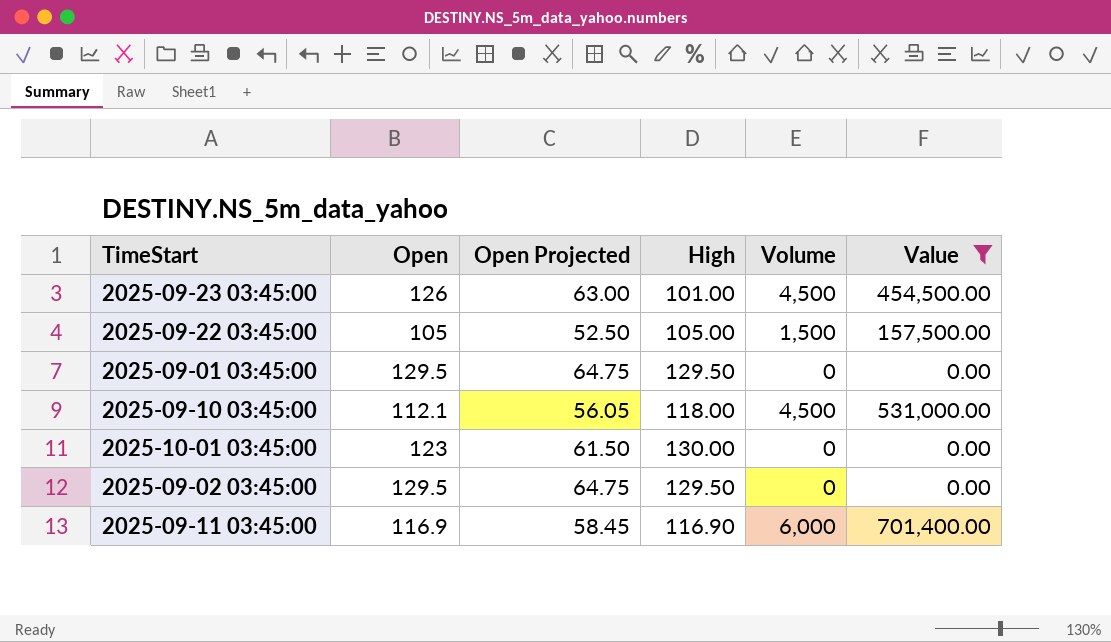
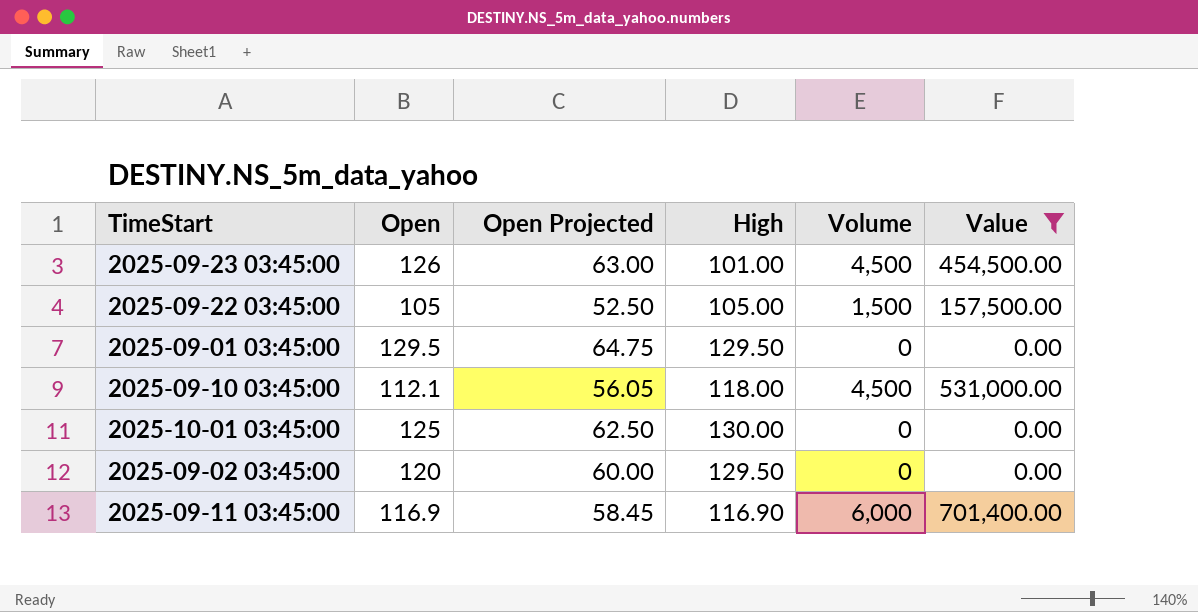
2025-10-01 03:45:00 | Open: 123 -> 125
2025-10-01 03:45:00 | Open Projected: 61.50 -> 62.50
2025-09-02 03:45:00 | Open: 129.5 -> 120
2025-09-02 03:45:00 | Open Projected: 64.75 -> 60.00

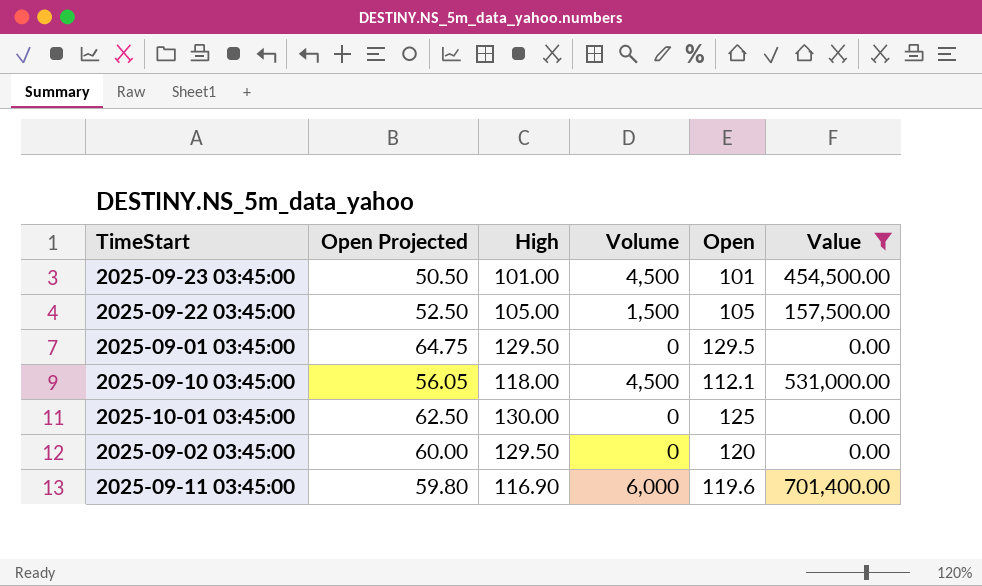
column Open | position: 2 -> 5
2025-09-23 03:45:00 | Open Projected: 63.00 -> 50.50
2025-09-23 03:45:00 | Open: 126 -> 101
2025-09-11 03:45:00 | Open Projected: 58.45 -> 59.80
2025-09-11 03:45:00 | Open: 116.9 -> 119.6

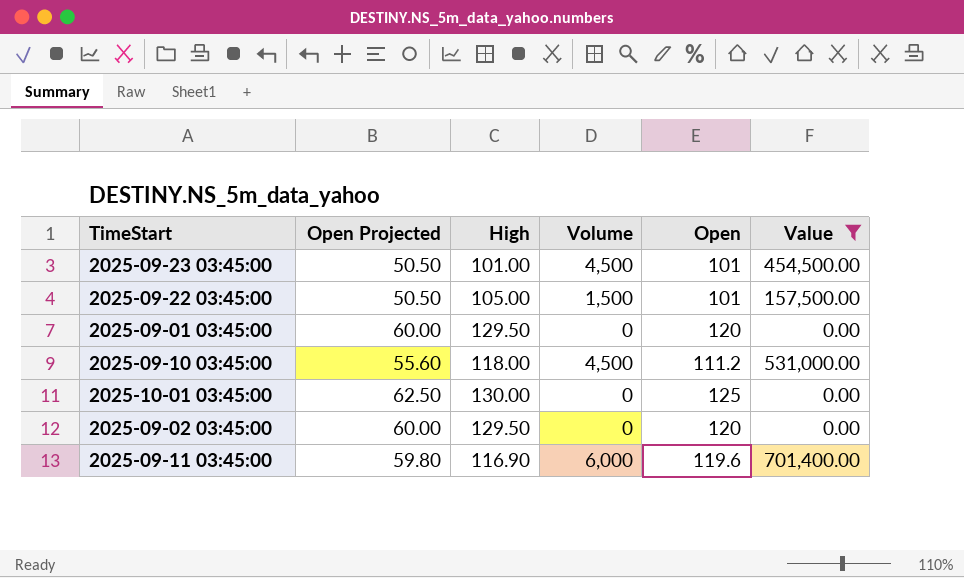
2025-09-22 03:45:00 | Open Projected: 52.50 -> 50.50
2025-09-22 03:45:00 | Open: 105 -> 101
2025-09-01 03:45:00 | Open Projected: 64.75 -> 60.00
2025-09-01 03:45:00 | Open: 129.5 -> 120
2025-09-10 03:45:00 | Open Projected: 56.05 -> 55.60
2025-09-10 03:45:00 | Open: 112.1 -> 111.2

